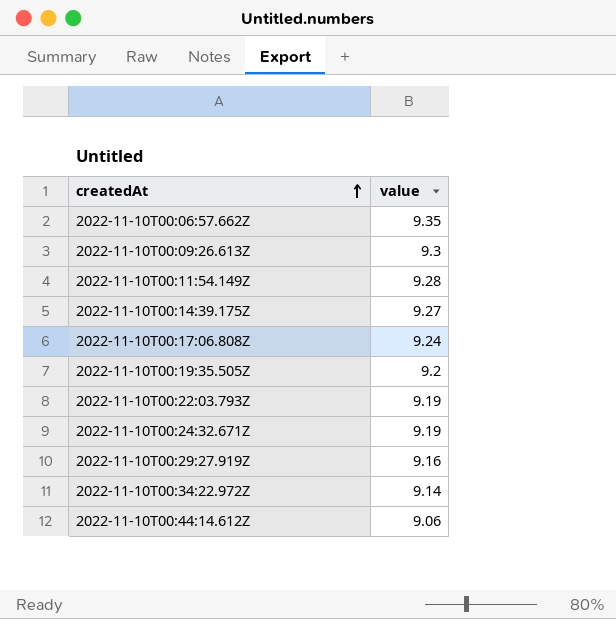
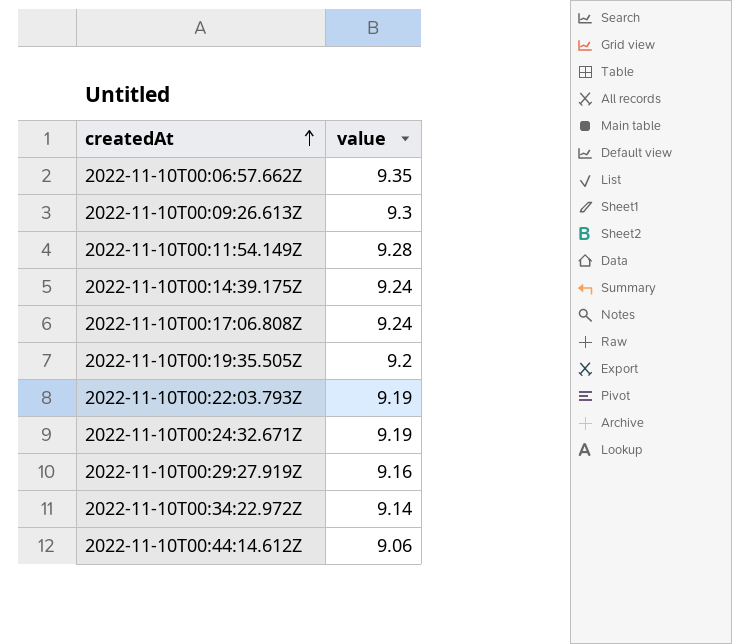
2022-11-10T00:14:39.175Z | value: 9.27 -> 9.24

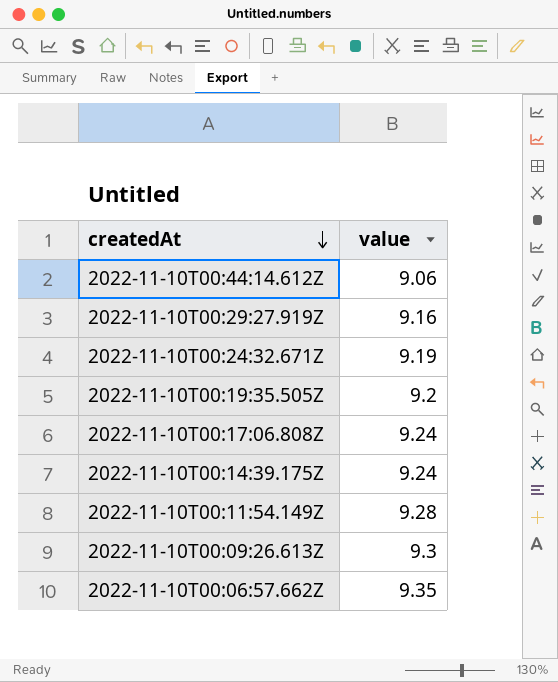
row order: createdAt ascending -> createdAt descending
row 2022-11-10T00:22:03.793Z: 9.19 -> none
row 2022-11-10T00:34:22.972Z: 9.14 -> none

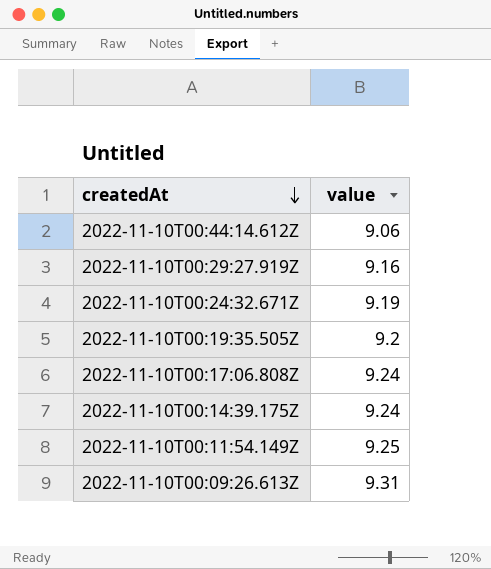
row 2022-11-10T00:06:57.662Z: 9.35 -> none
2022-11-10T00:11:54.149Z | value: 9.28 -> 9.25
2022-11-10T00:09:26.613Z | value: 9.3 -> 9.31

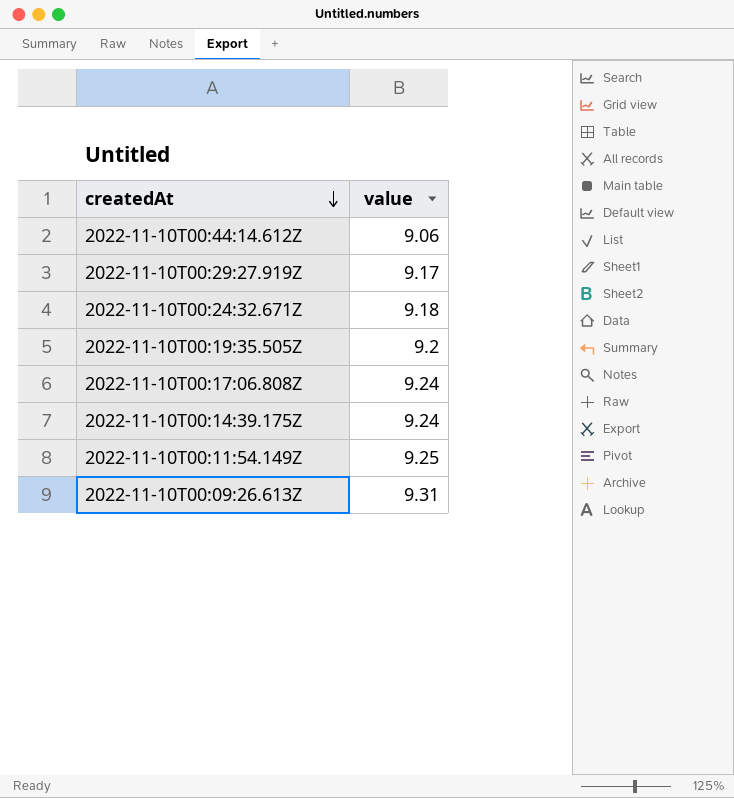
2022-11-10T00:29:27.919Z | value: 9.16 -> 9.17
2022-11-10T00:24:32.671Z | value: 9.19 -> 9.18

